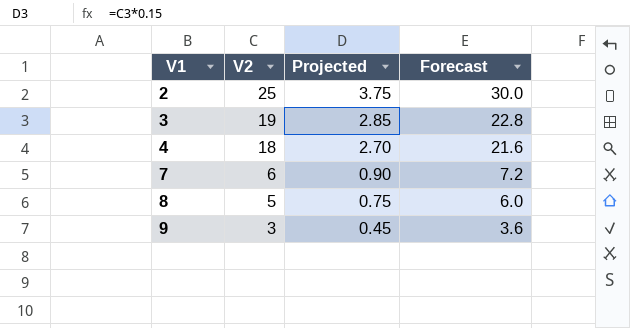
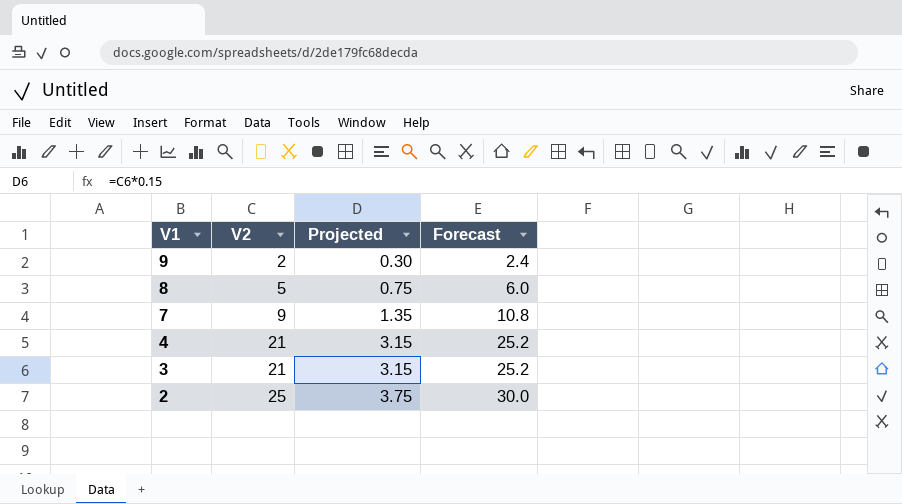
row order: V1 ascending -> V1 descending
9 | V2: 3 -> 2
9 | Projected: 0.45 -> 0.30
9 | Forecast: 3.6 -> 2.4
7 | V2: 6 -> 9
7 | Projected: 0.90 -> 1.35
7 | Forecast: 7.2 -> 10.8
4 | V2: 18 -> 21
4 | Projected: 2.70 -> 3.15
4 | Forecast: 21.6 -> 25.2
3 | V2: 19 -> 21
3 | Projected: 2.85 -> 3.15
3 | Forecast: 22.8 -> 25.2

